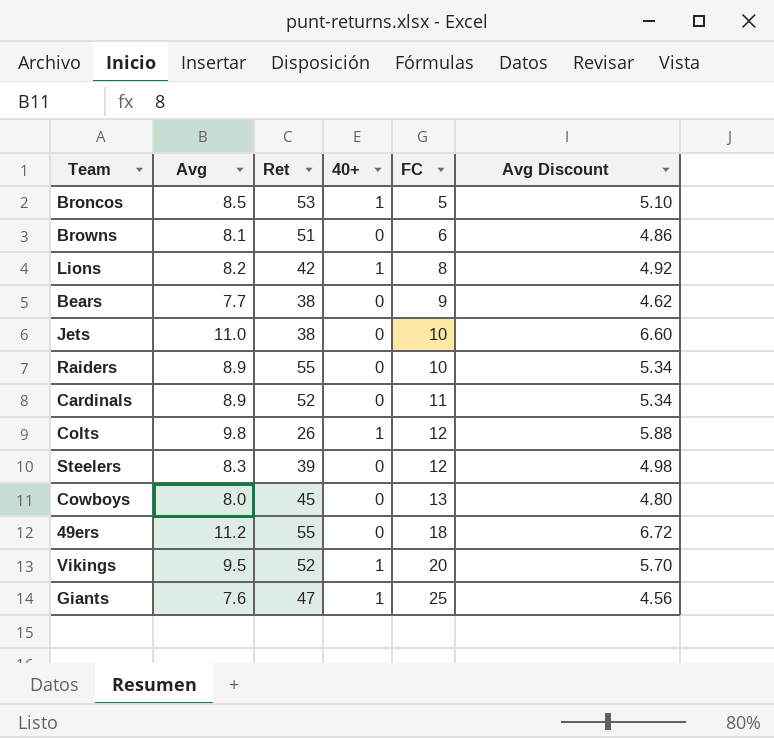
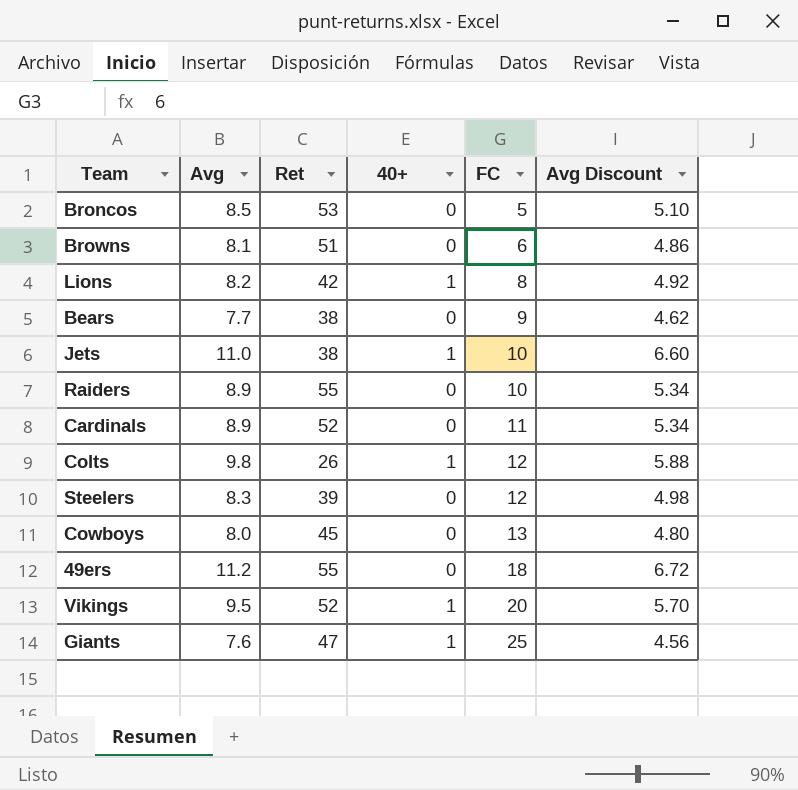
Broncos | 40+: 1 -> 0
Jets | 40+: 0 -> 1

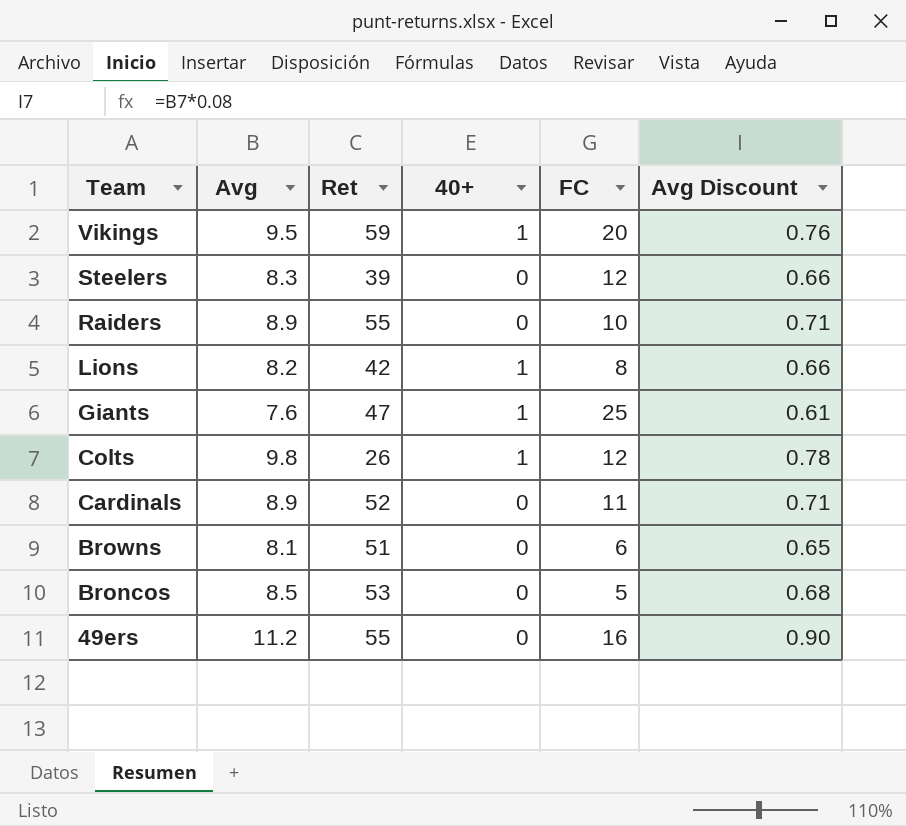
row order: FC ascending -> Team descending
column Avg Discount | formula: [Avg] * 0.6 -> [Avg] * 0.08
row Bears: 7.7 | 38 | 0 | 9 | 4.62 -> none
row Jets: 11.0 | 38 | 1 | 10 | 6.60 -> none
row Cowboys: 8.0 | 45 | 0 | 13 | 4.80 -> none
Vikings | Ret: 52 -> 59
49ers | FC: 18 -> 16

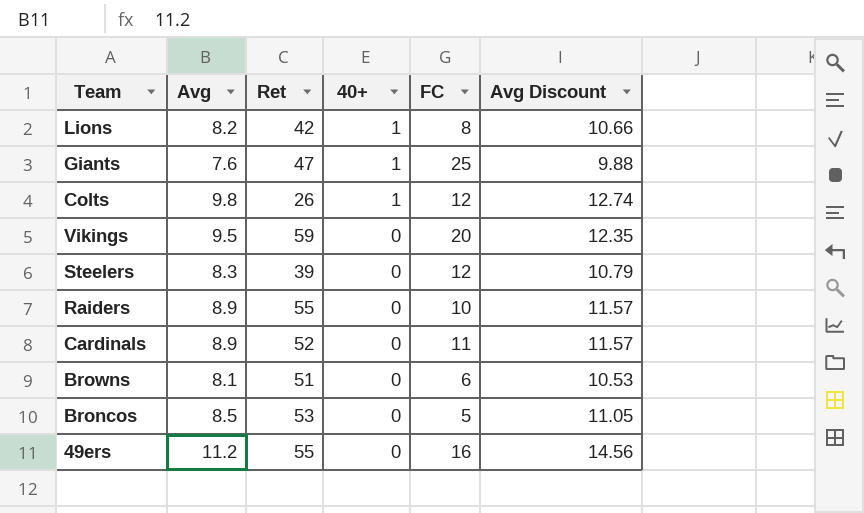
row order: Team descending -> 40+ descending
column Avg Discount | formula: [Avg] * 0.08 -> [Avg] * 1.3
Vikings | 40+: 1 -> 0

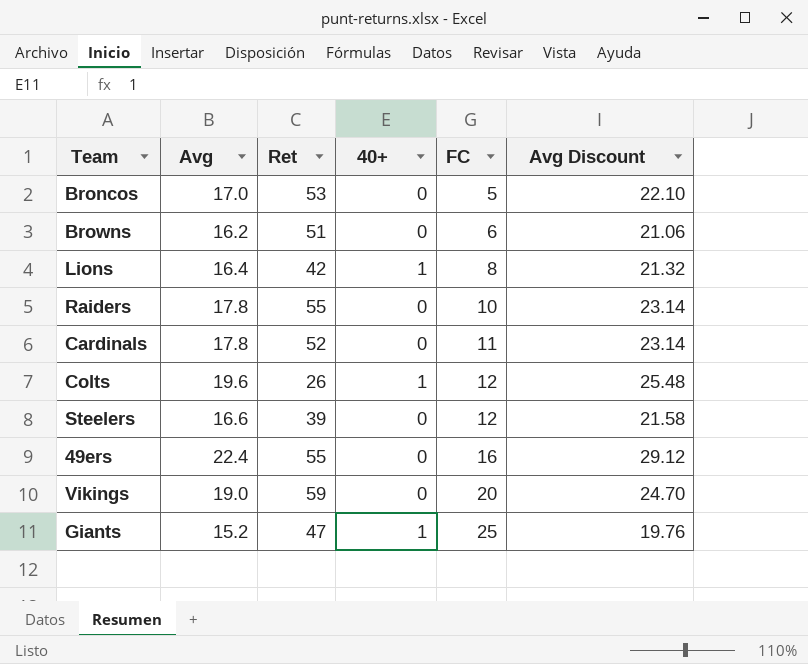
row order: 40+ descending -> FC ascending
Broncos | Avg: 8.5 -> 17.0
Broncos | Avg Discount: 11.05 -> 22.10
Browns | Avg: 8.1 -> 16.2
Browns | Avg Discount: 10.53 -> 21.06
Lions | Avg: 8.2 -> 16.4
Lions | Avg Discount: 10.66 -> 21.32
Raiders | Avg: 8.9 -> 17.8
Raiders | Avg Discount: 11.57 -> 23.14
Cardinals | Avg: 8.9 -> 17.8
Cardinals | Avg Discount: 11.57 -> 23.14
Colts | Avg: 9.8 -> 19.6
Colts | Avg Discount: 12.74 -> 25.48
Steelers | Avg: 8.3 -> 16.6
Steelers | Avg Discount: 10.79 -> 21.58
49ers | Avg: 11.2 -> 22.4
49ers | Avg Discount: 14.56 -> 29.12
Vikings | Avg: 9.5 -> 19.0
Vikings | Avg Discount: 12.35 -> 24.70
Giants | Avg: 7.6 -> 15.2
Giants | Avg Discount: 9.88 -> 19.76

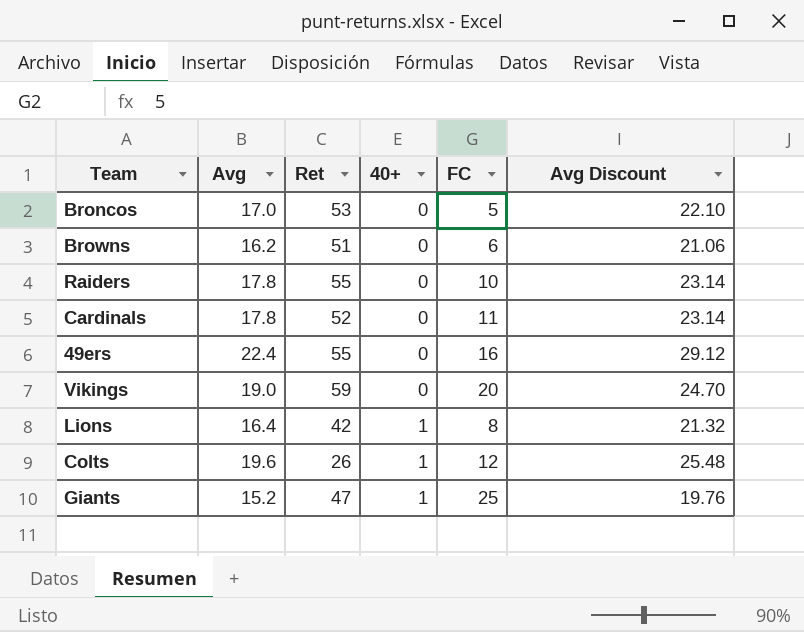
row order: FC ascending -> 40+ ascending
row Steelers: 16.6 | 39 | 0 | 12 | 21.58 -> none

